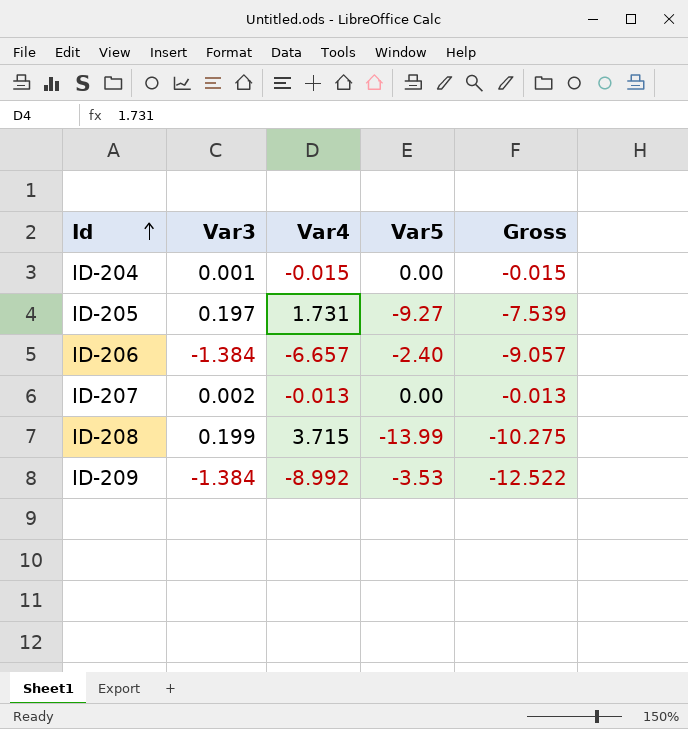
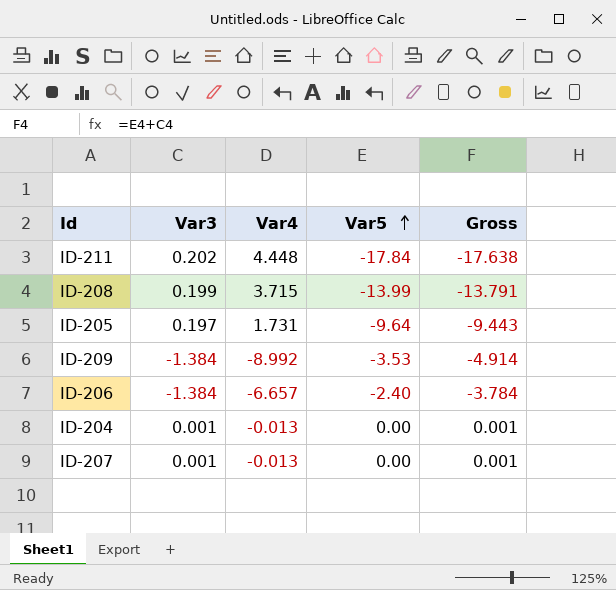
row order: Id ascending -> Var5 ascending
column Gross | formula: [Var4] + [Var5] -> [Var3] + [Var5]
row ID-211: none -> 0.202 | 4.448 | -17.84 | -17.638
ID-205 | Var5: -9.27 -> -9.64
ID-204 | Var4: -0.015 -> -0.013
ID-207 | Var3: 0.002 -> 0.001

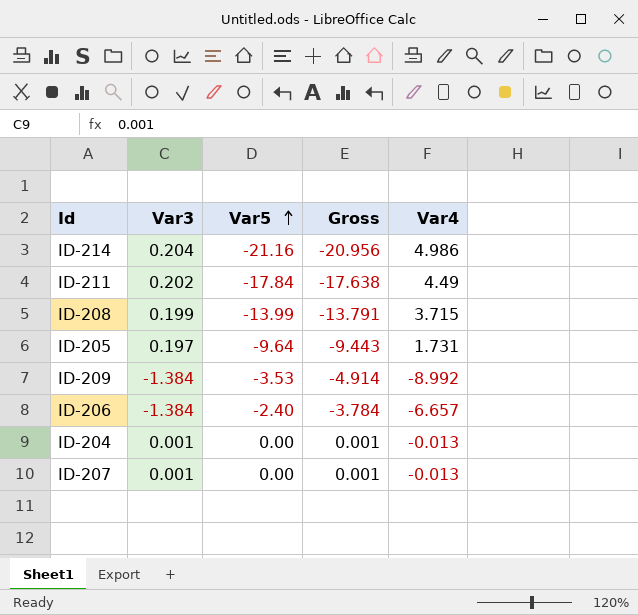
column Var4 | position: 3 -> 5
row ID-214: none -> 0.204 | -21.16 | -20.956 | 4.986
ID-211 | Var4: 4.448 -> 4.49

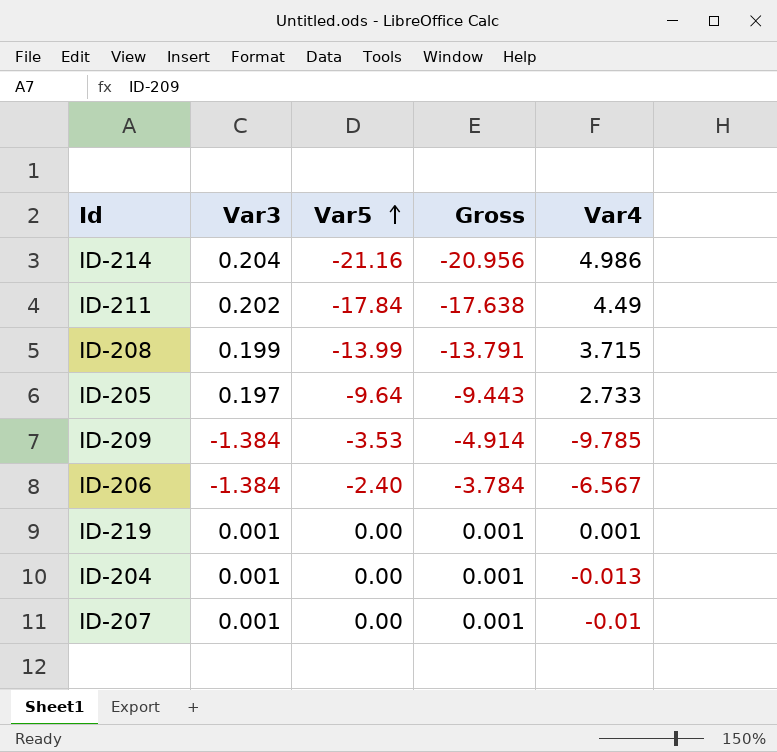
ID-205 | Var4: 1.731 -> 2.733
ID-209 | Var4: -8.992 -> -9.785
ID-206 | Var4: -6.657 -> -6.567
row ID-219: none -> 0.001 | 0.00 | 0.001 | 0.001
ID-207 | Var4: -0.013 -> -0.01

